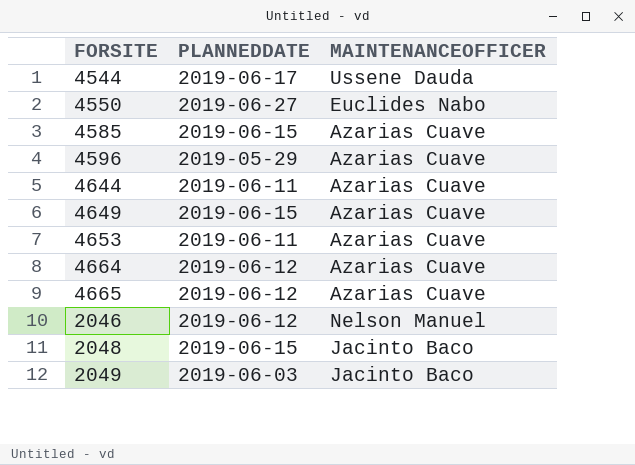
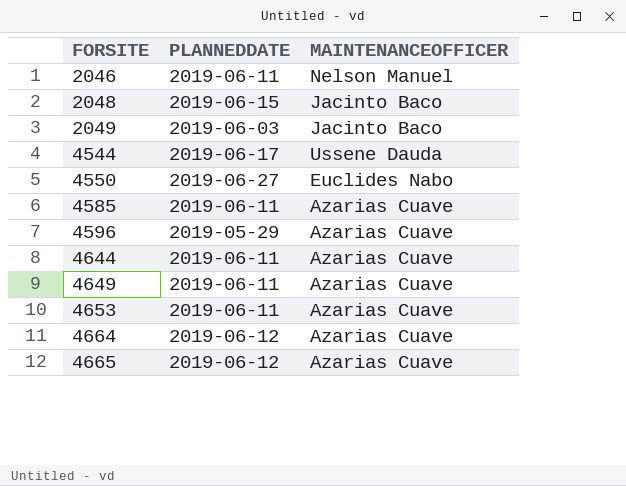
row order: none -> FORSITE ascending
2046 | PLANNEDDATE: 2019-06-12 -> 2019-06-11
4585 | PLANNEDDATE: 2019-06-15 -> 2019-06-11
4649 | PLANNEDDATE: 2019-06-15 -> 2019-06-11

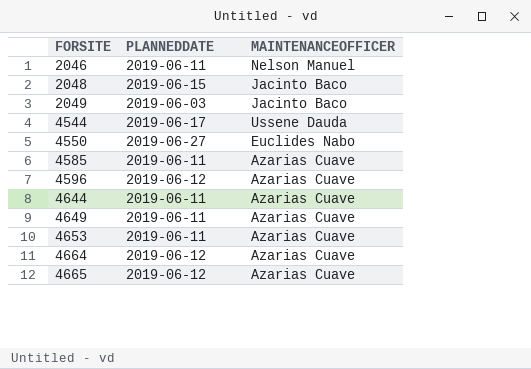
4596 | PLANNEDDATE: 2019-05-29 -> 2019-06-12

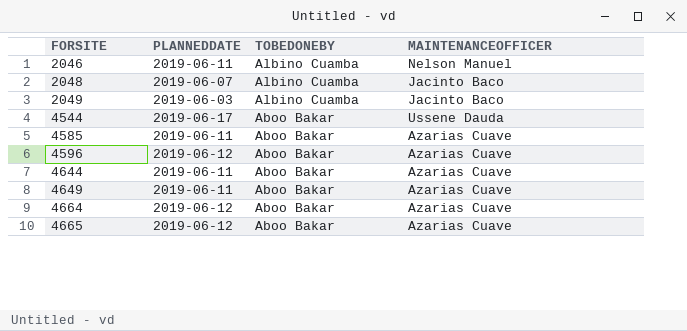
column TOBEDONEBY | position: none -> 3
row 4550: 2019-06-27 | Euclides Nabo -> none
row 4653: 2019-06-11 | Azarias Cuave -> none
2048 | PLANNEDDATE: 2019-06-15 -> 2019-06-07

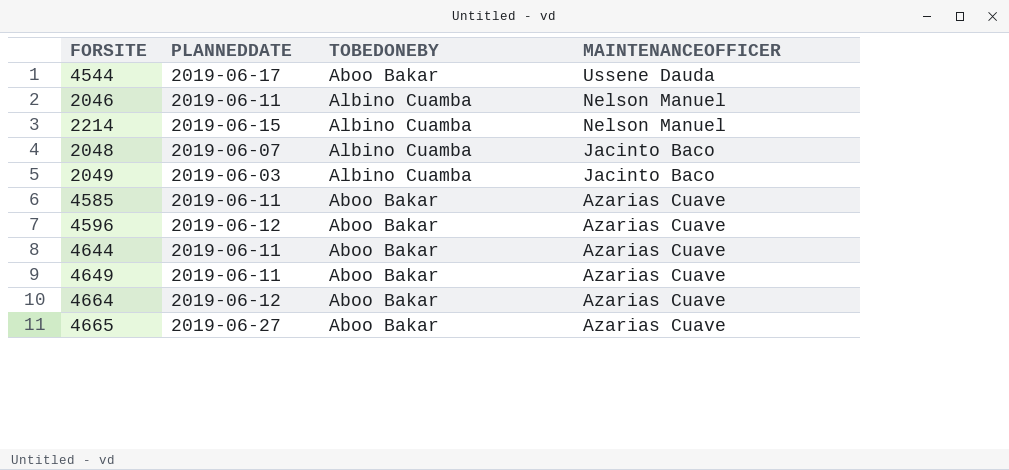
row order: FORSITE ascending -> MAINTENANCEOFFICER descending
row 2214: none -> 2019-06-15 | Albino Cuamba | Nelson Manuel
4665 | PLANNEDDATE: 2019-06-12 -> 2019-06-27

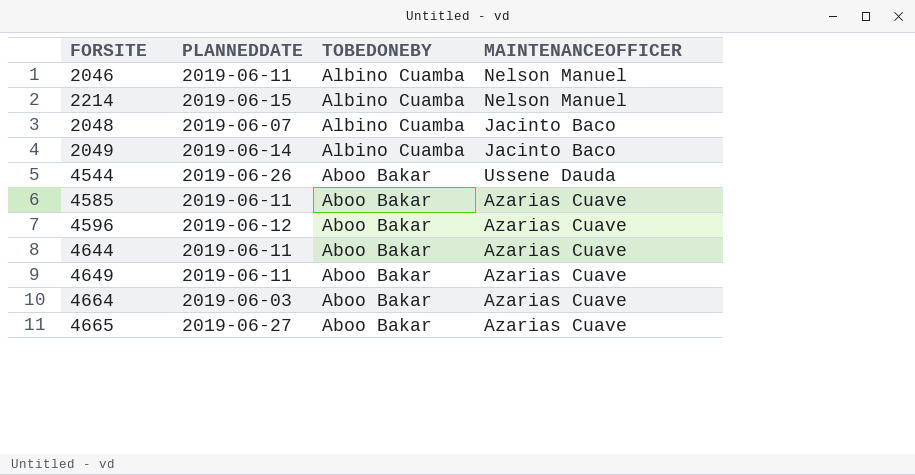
row order: MAINTENANCEOFFICER descending -> TOBEDONEBY descending
2049 | PLANNEDDATE: 2019-06-03 -> 2019-06-14
4544 | PLANNEDDATE: 2019-06-17 -> 2019-06-26
4664 | PLANNEDDATE: 2019-06-12 -> 2019-06-03

